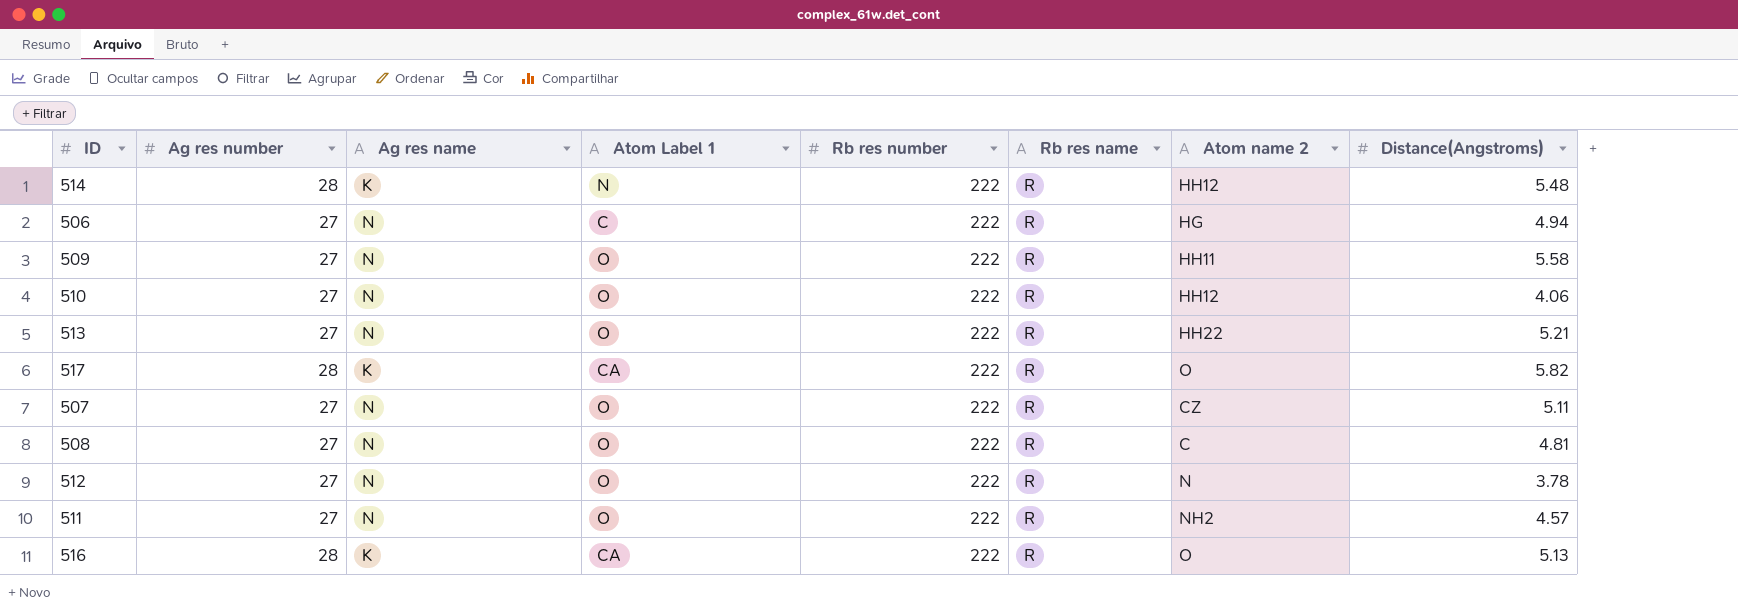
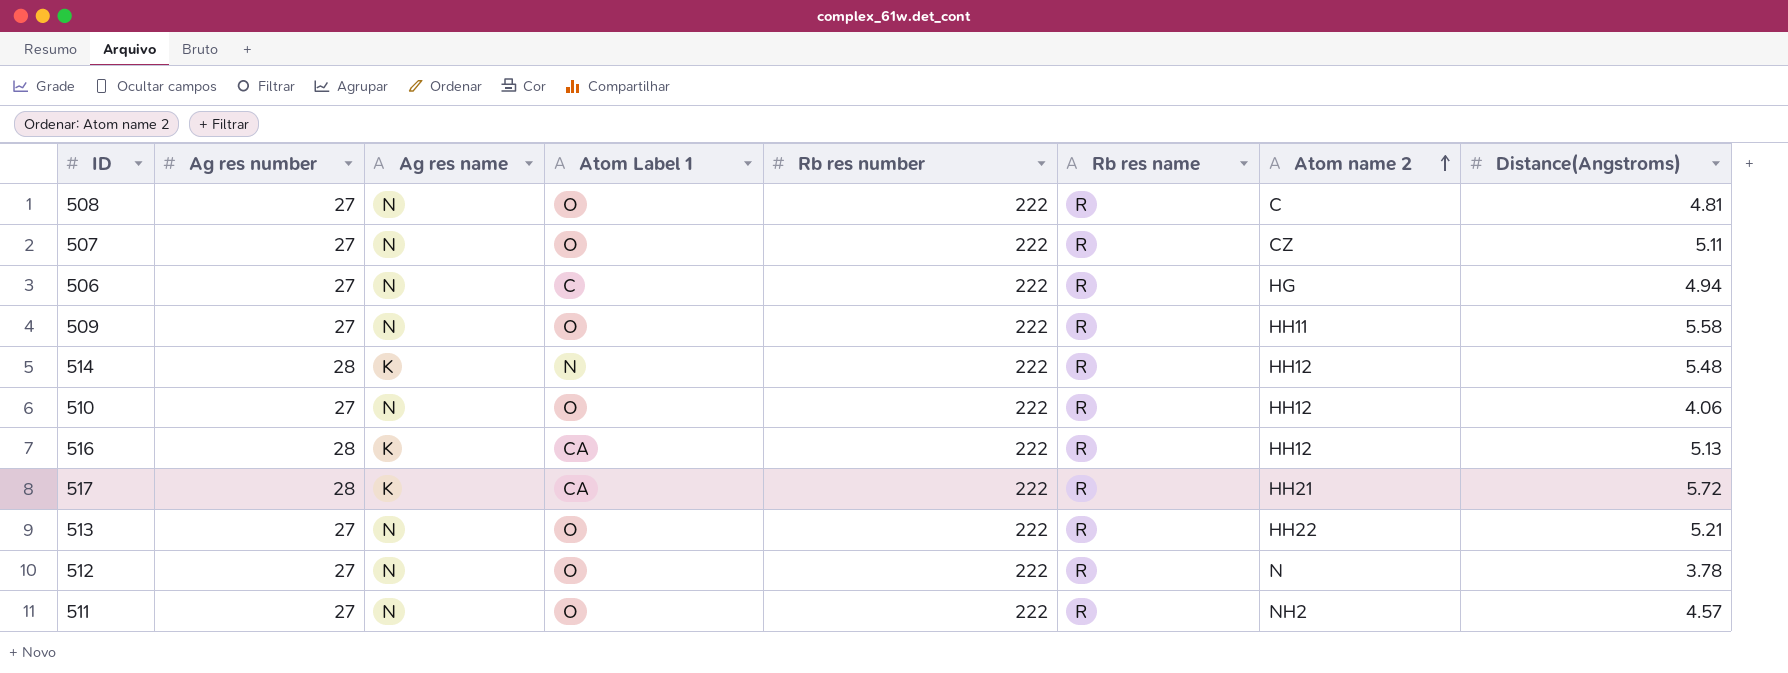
row order: none -> Atom name 2 ascending
516 | Atom name 2: O -> HH12
517 | Atom name 2: O -> HH21
517 | Distance(Angstroms): 5.82 -> 5.72

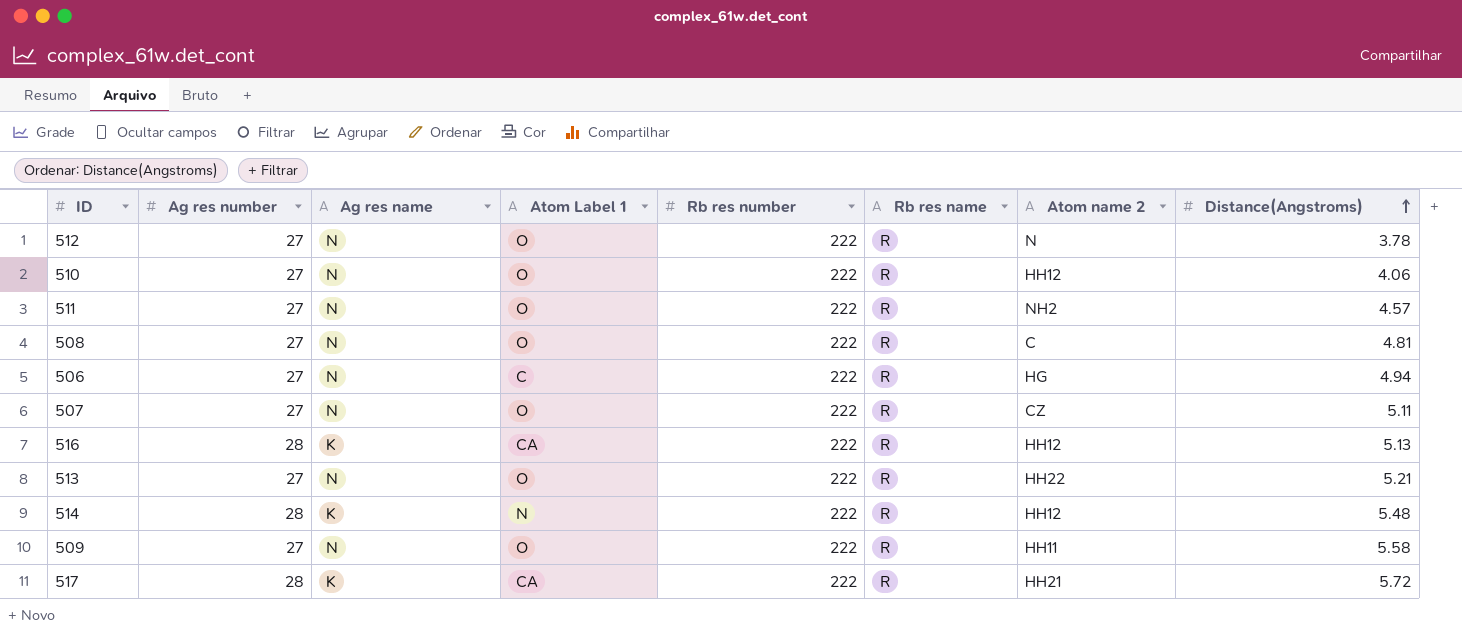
row order: Atom name 2 ascending -> Distance(Angstroms) ascending

